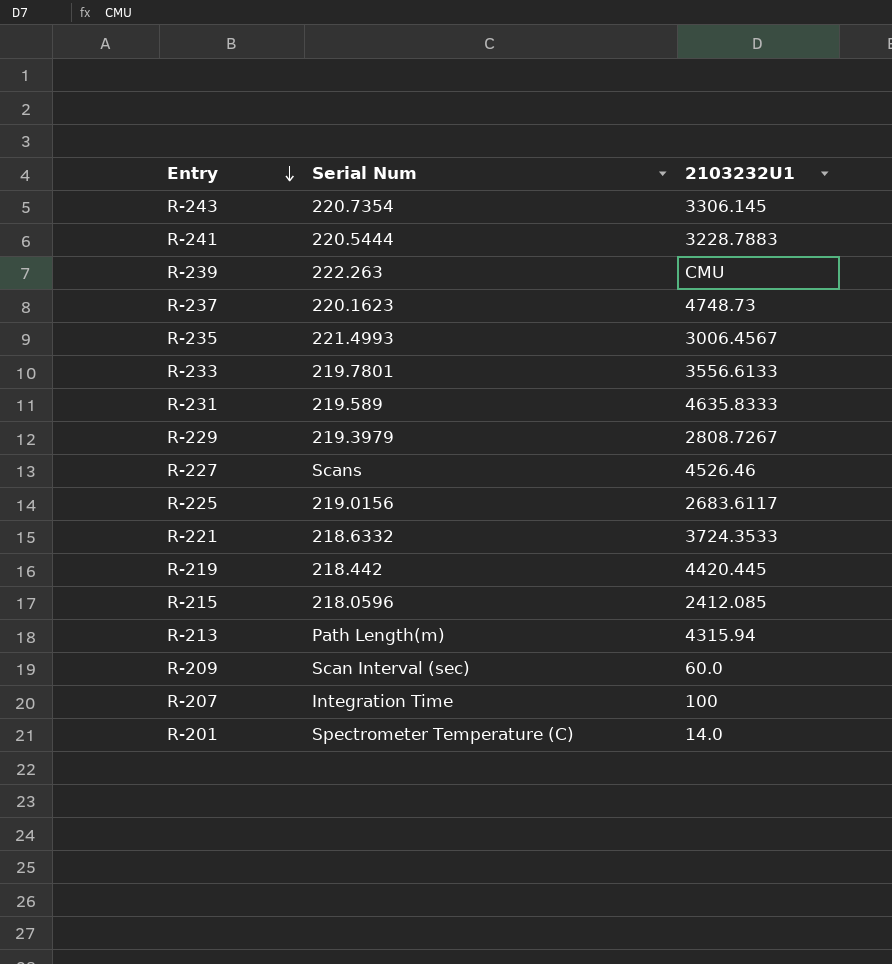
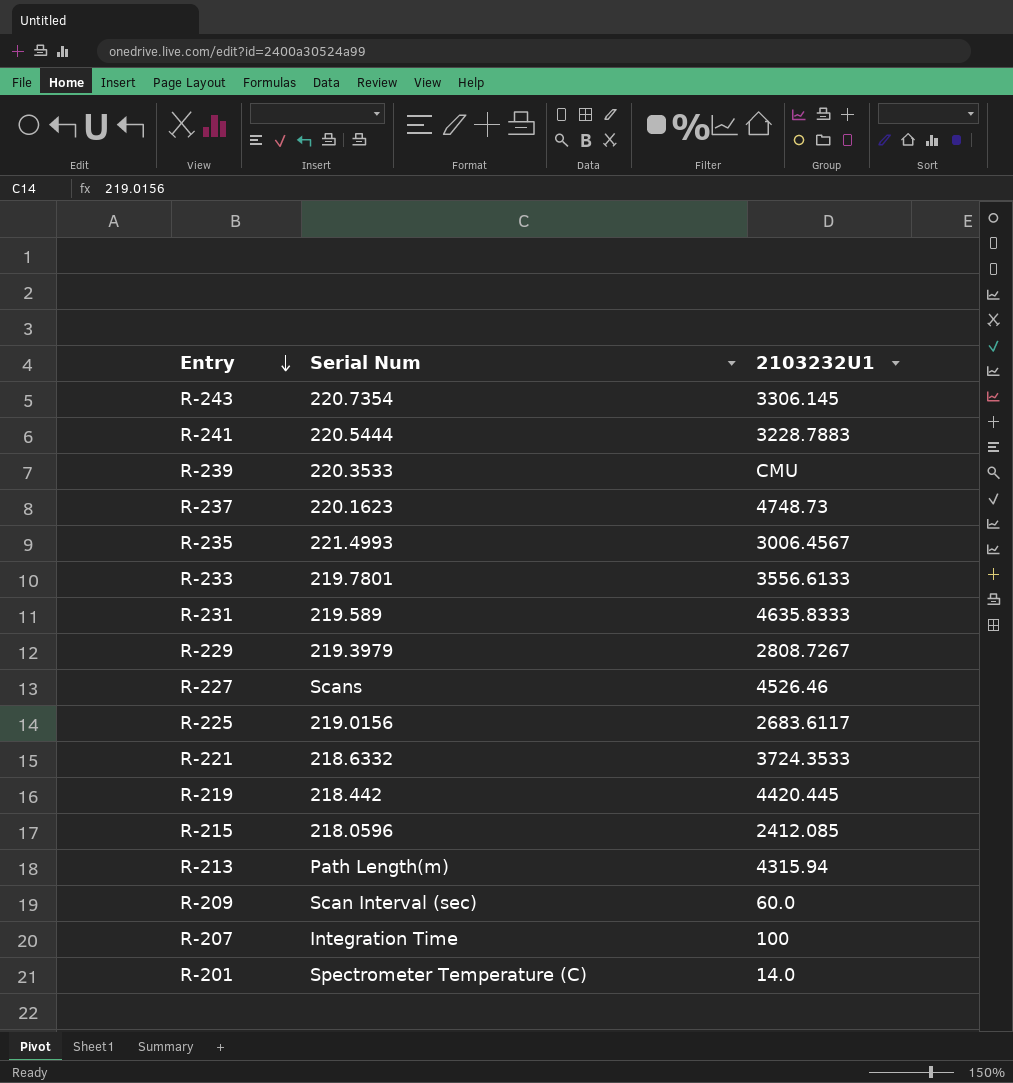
R-239 | Serial Num: 222.263 -> 220.3533

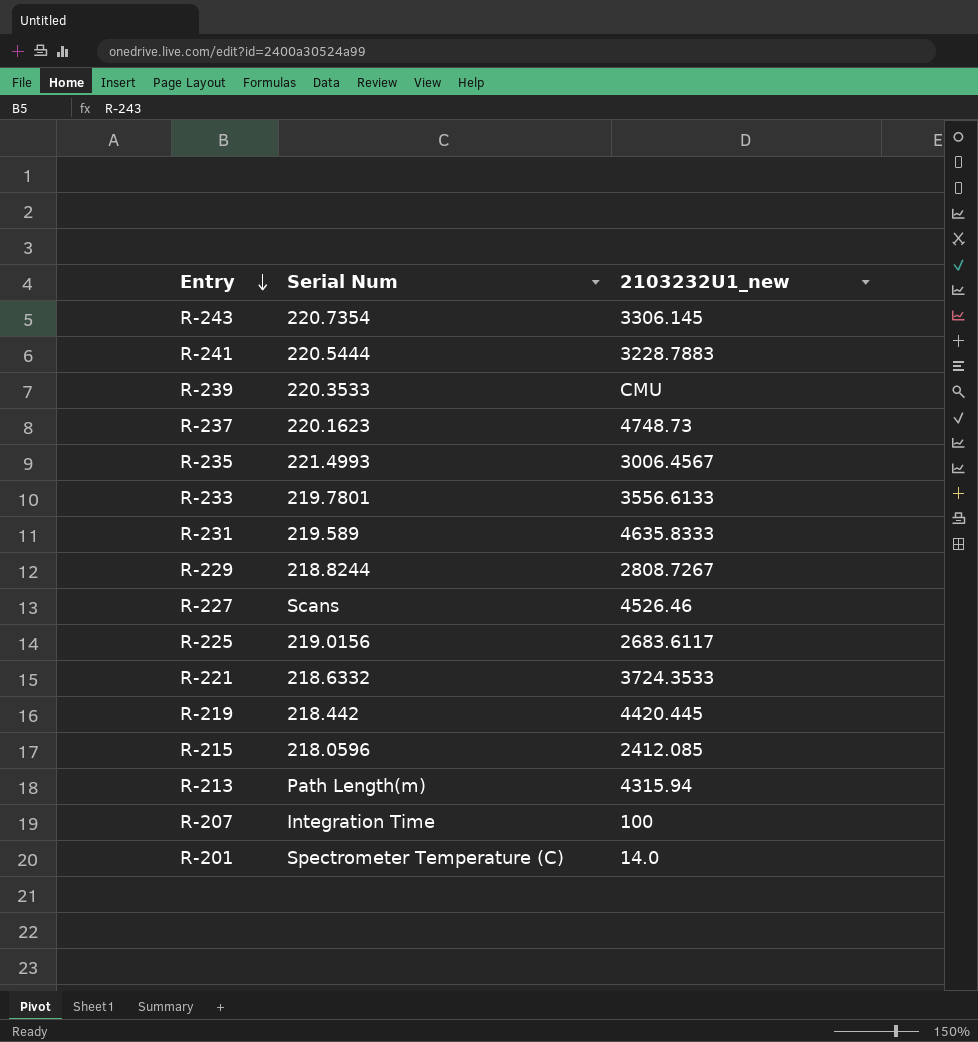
column name: 2103232U1 -> 2103232U1_new
row R-209: Scan Interval (sec) | 60.0 -> none
R-229 | Serial Num: 219.3979 -> 218.8244

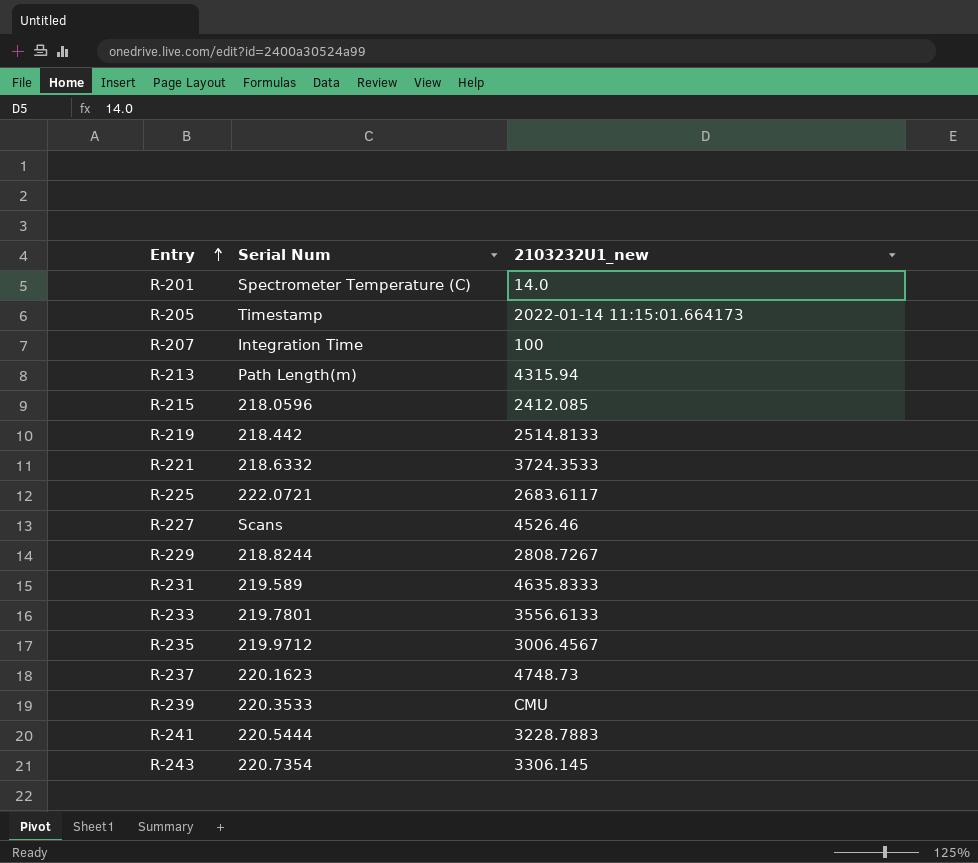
row order: Entry descending -> Entry ascending
row R-205: none -> Timestamp | 2022-01-14 11:15:01.664173
R-219 | 2103232U1_new: 4420.445 -> 2514.8133
R-225 | Serial Num: 219.0156 -> 222.0721
R-235 | Serial Num: 221.4993 -> 219.9712

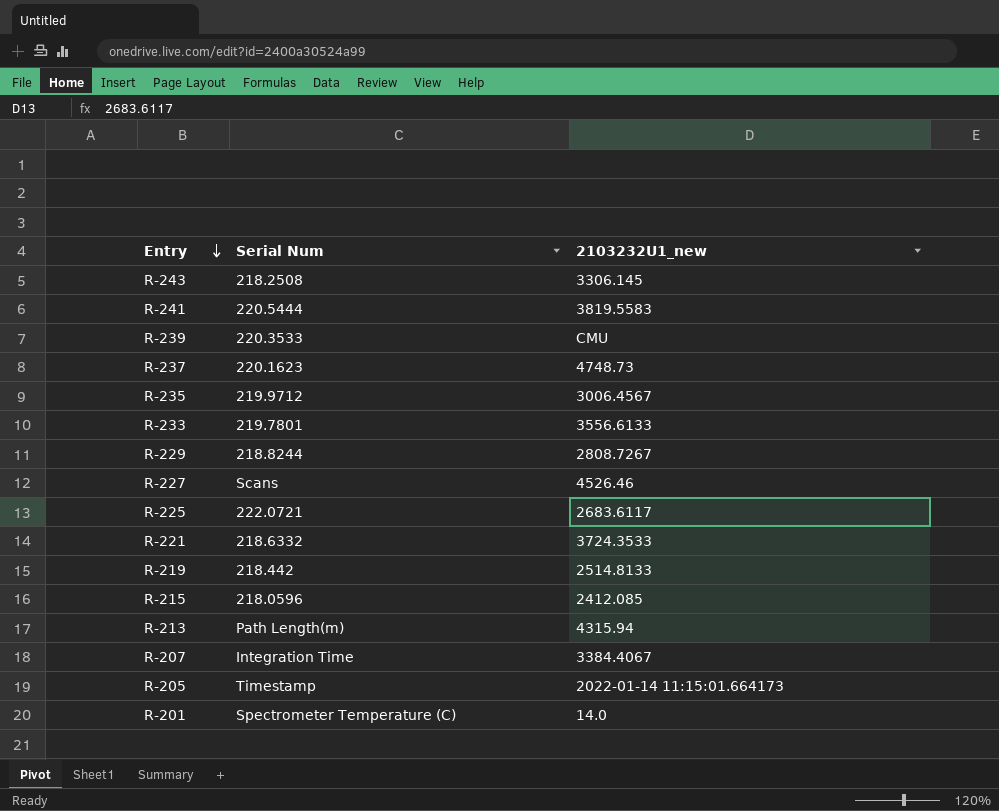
row order: Entry ascending -> Entry descending
row R-231: 219.589 | 4635.8333 -> none
R-243 | Serial Num: 220.7354 -> 218.2508
R-241 | 2103232U1_new: 3228.7883 -> 3819.5583
R-207 | 2103232U1_new: 100 -> 3384.4067

